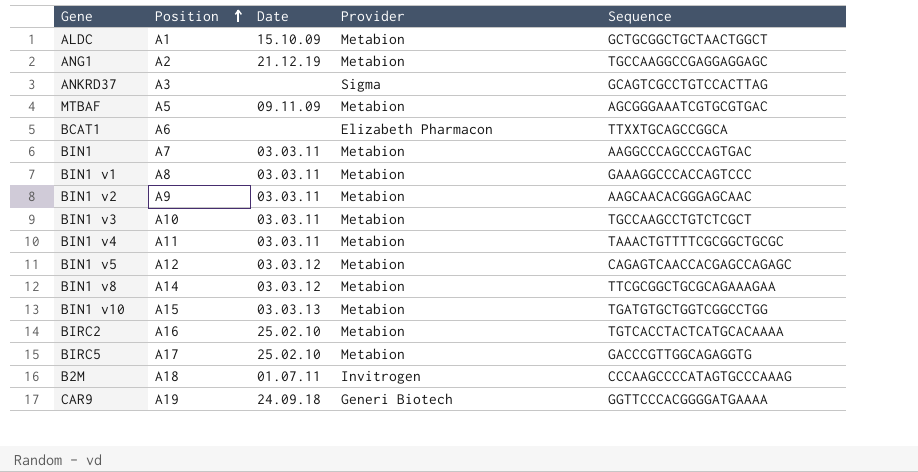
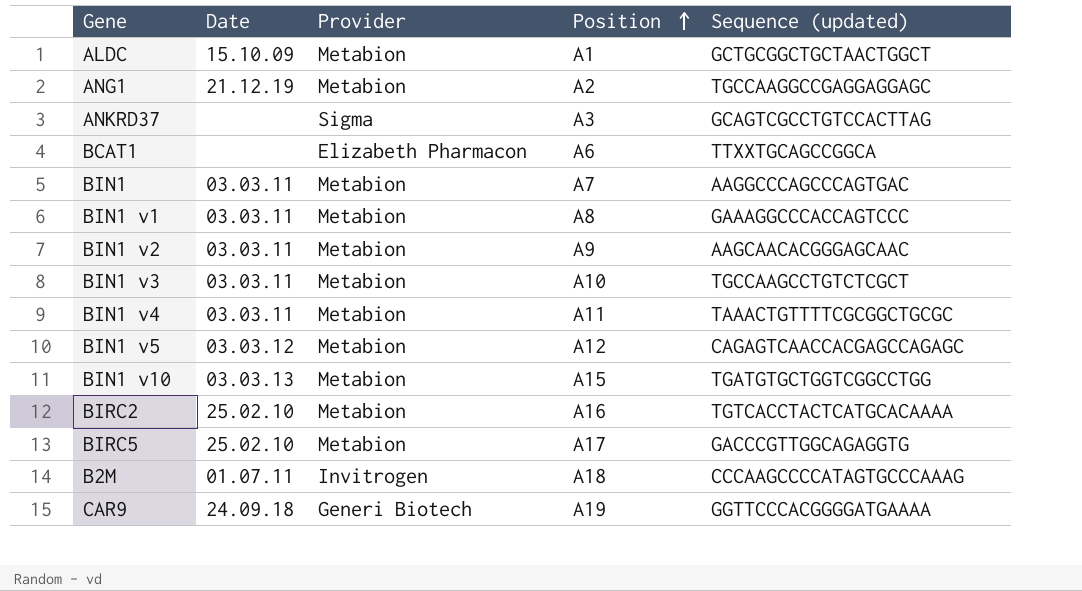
column Position | position: 2 -> 4
column name: Sequence -> Sequence (updated)
row MTBAF: A5 | 09.11.09 | Metabion | AGCGGGAAATCGTGCGTGAC -> none
row BIN1 v8: A14 | 03.03.12 | Metabion | TTCGCGGCTGCGCAGAAAGAA -> none

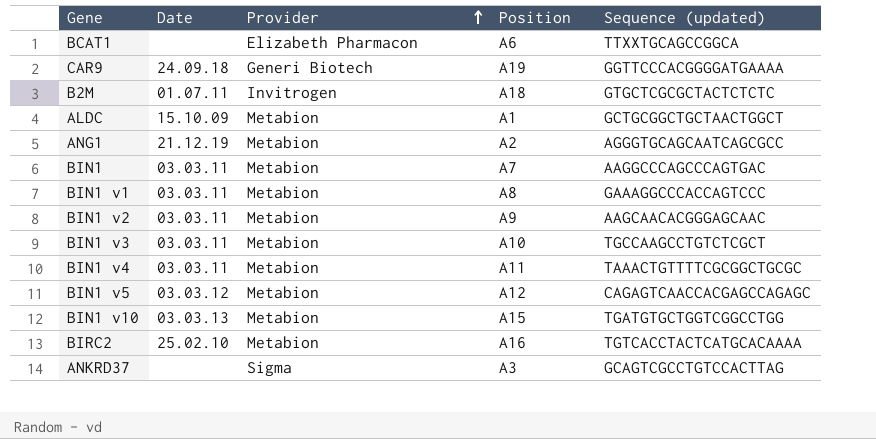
row order: Position ascending -> Provider ascending
row BIRC5: 25.02.10 | Metabion | A17 | GACCCGTTGGCAGAGGTG -> none
B2M | Sequence (updated): CCCAAGCCCCATAGTGCCCAAAG -> GTGCTCGCGCTACTCTCTC
ANG1 | Sequence (updated): TGCCAAGGCCGAGGAGGAGC -> AGGGTGCAGCAATCAGCGCC

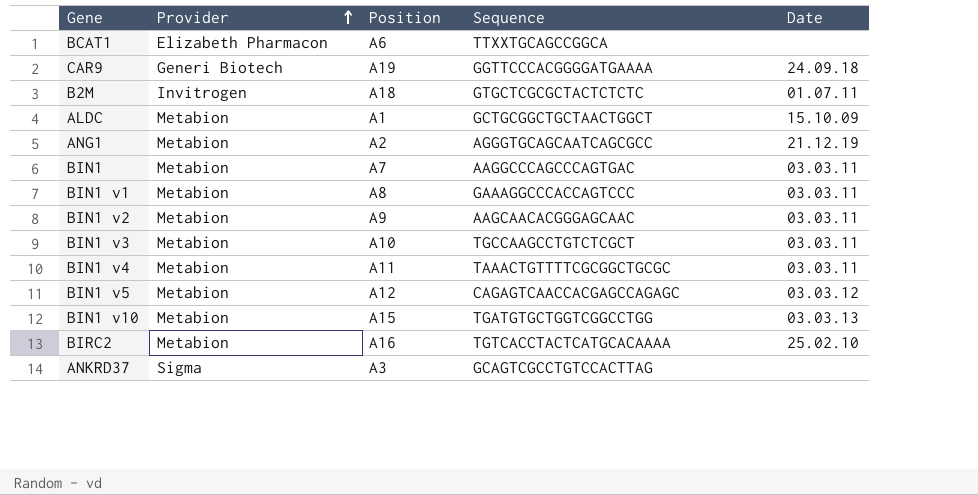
column name: Sequence (updated) -> Sequence
column Date | position: 2 -> 5

